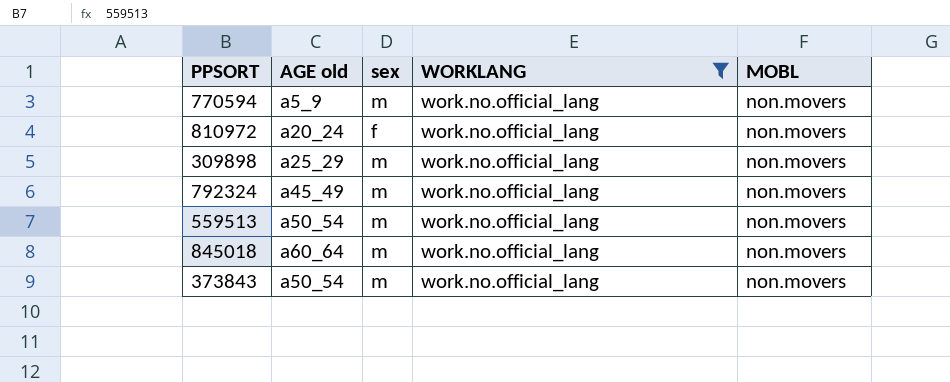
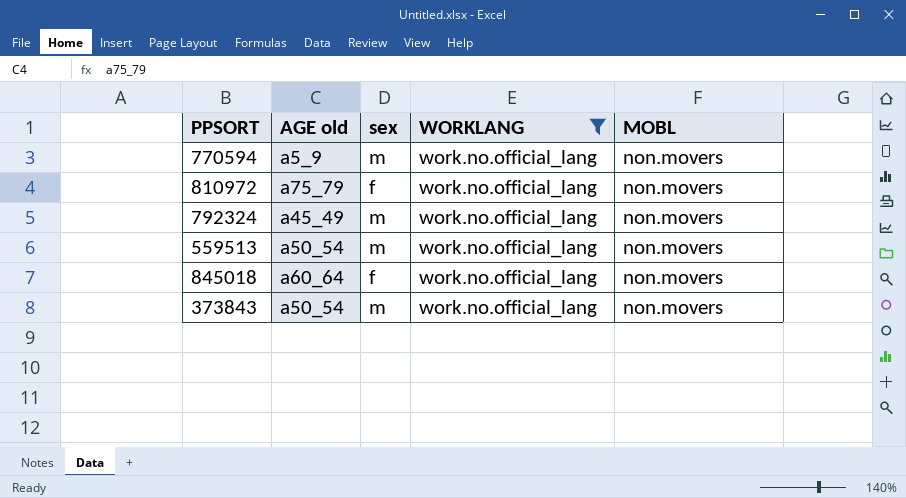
row 309898: a25_29 | m | work.no.official_lang | non.movers -> none
810972 | AGE old: a20_24 -> a75_79
845018 | sex: m -> f

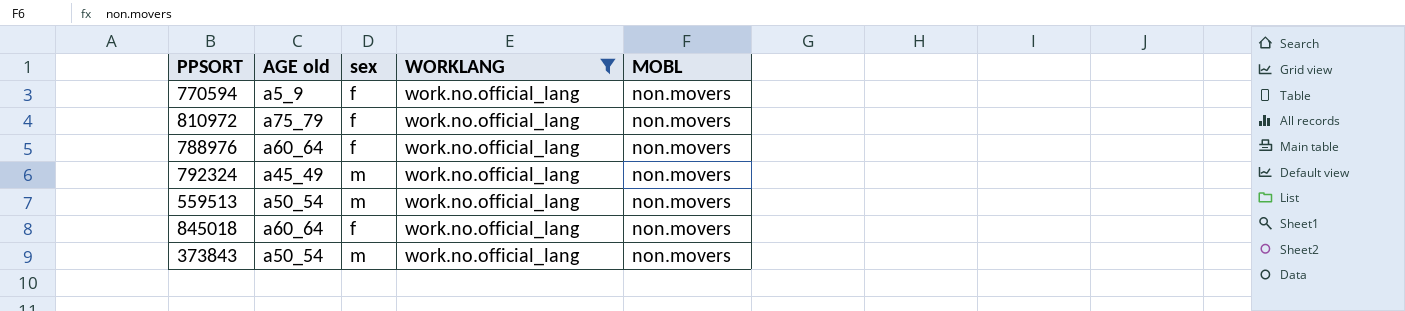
770594 | sex: m -> f
row 788976: none -> a60_64 | f | work.no.official_lang | non.movers

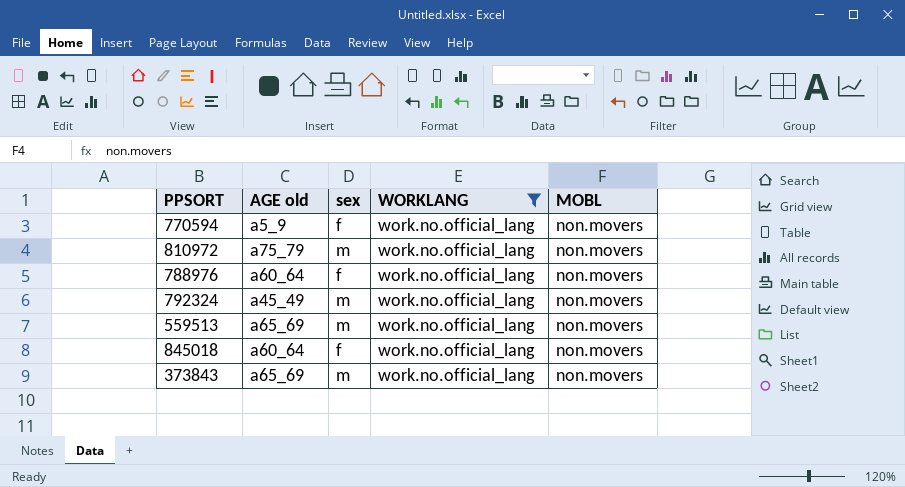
810972 | sex: f -> m
559513 | AGE old: a50_54 -> a65_69
373843 | AGE old: a50_54 -> a65_69

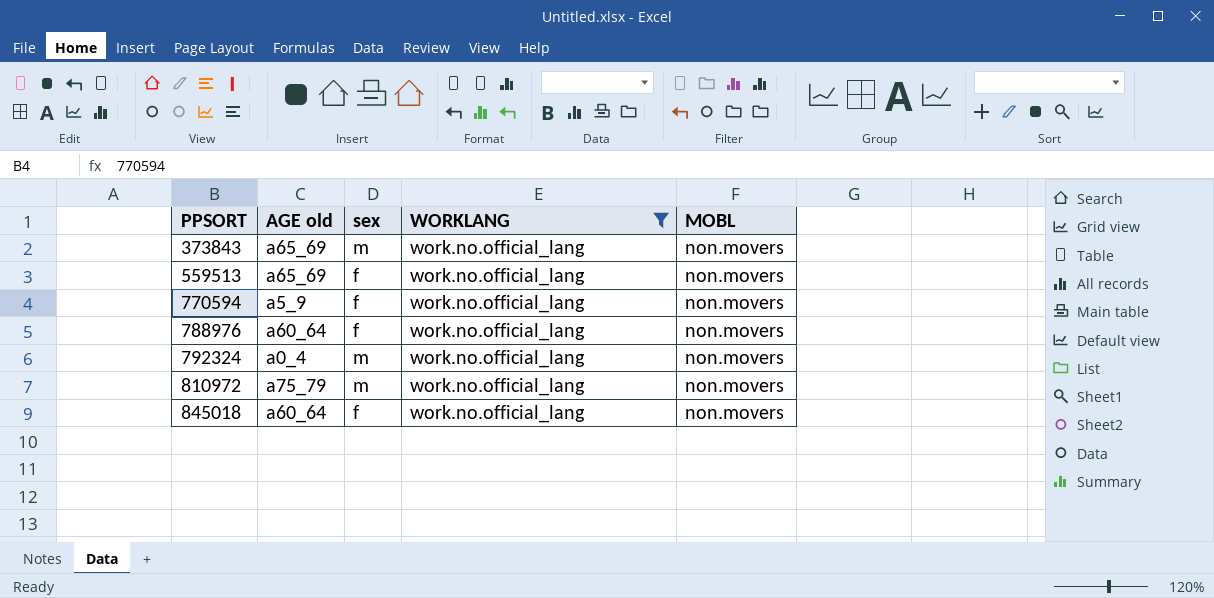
row order: none -> PPSORT ascending
559513 | sex: m -> f
792324 | AGE old: a45_49 -> a0_4

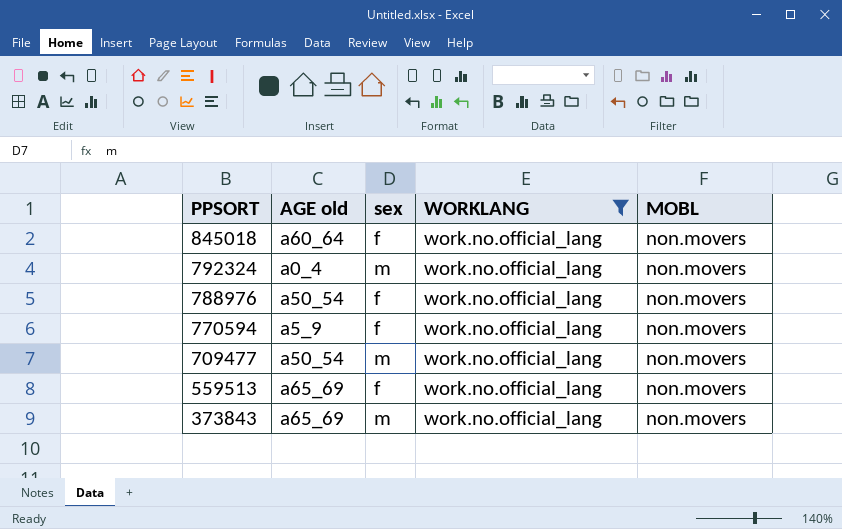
row order: PPSORT ascending -> PPSORT descending
row 810972: a75_79 | m | work.no.official_lang | non.movers -> none
788976 | AGE old: a60_64 -> a50_54
row 709477: none -> a50_54 | m | work.no.official_lang | non.movers

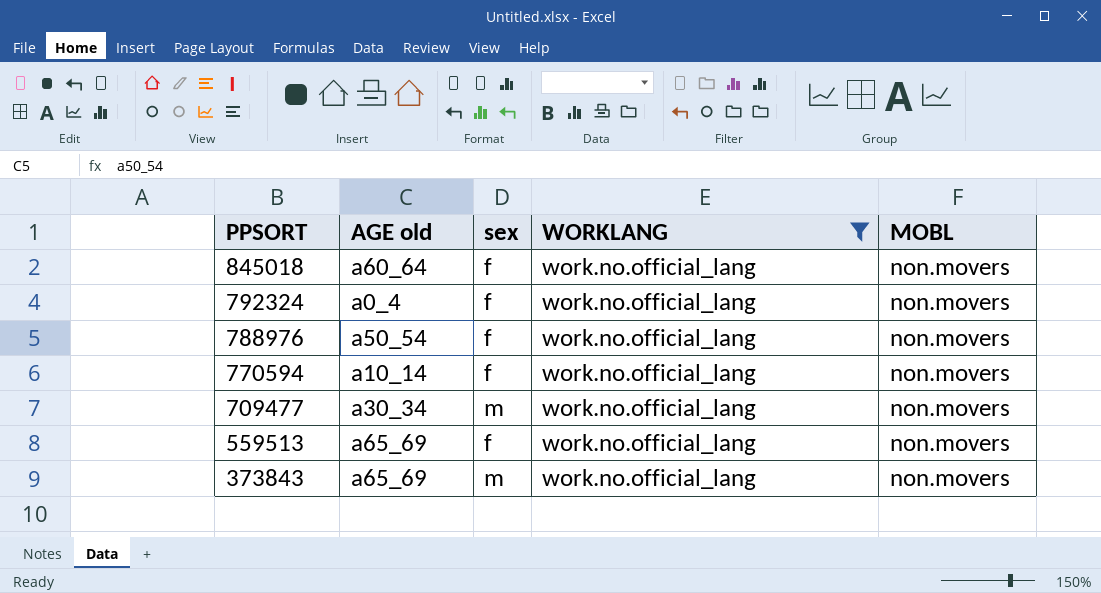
792324 | sex: m -> f
770594 | AGE old: a5_9 -> a10_14
709477 | AGE old: a50_54 -> a30_34

